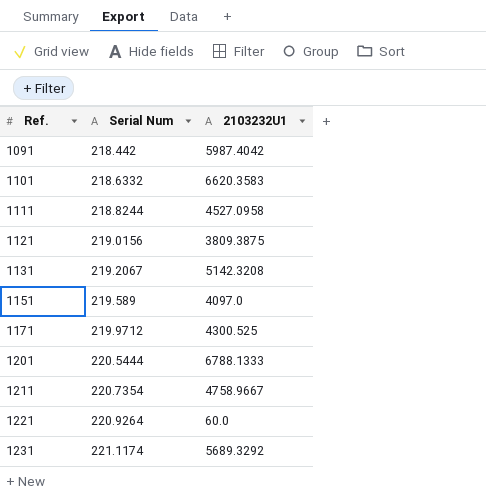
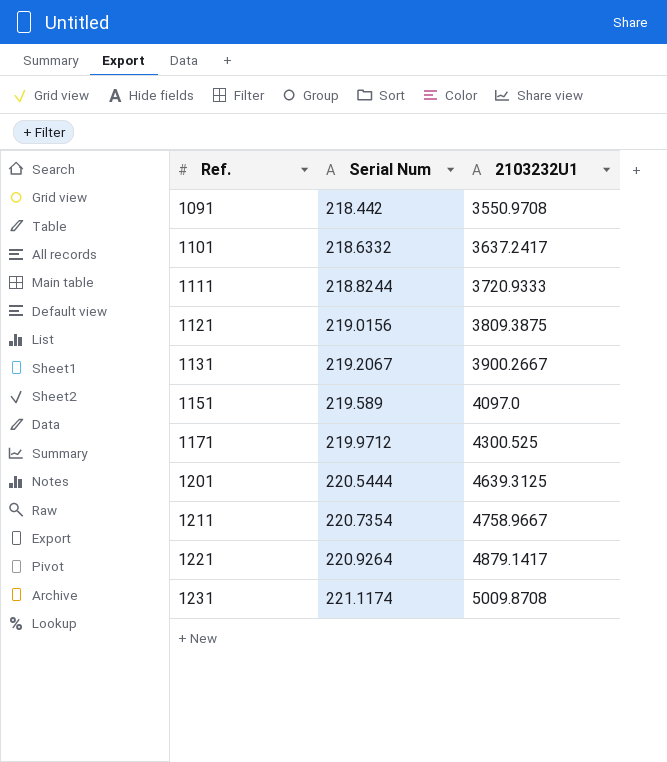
1091 | 2103232U1: 5987.4042 -> 3550.9708
1101 | 2103232U1: 6620.3583 -> 3637.2417
1111 | 2103232U1: 4527.0958 -> 3720.9333
1131 | 2103232U1: 5142.3208 -> 3900.2667
1201 | 2103232U1: 6788.1333 -> 4639.3125
1221 | 2103232U1: 60.0 -> 4879.1417
1231 | 2103232U1: 5689.3292 -> 5009.8708

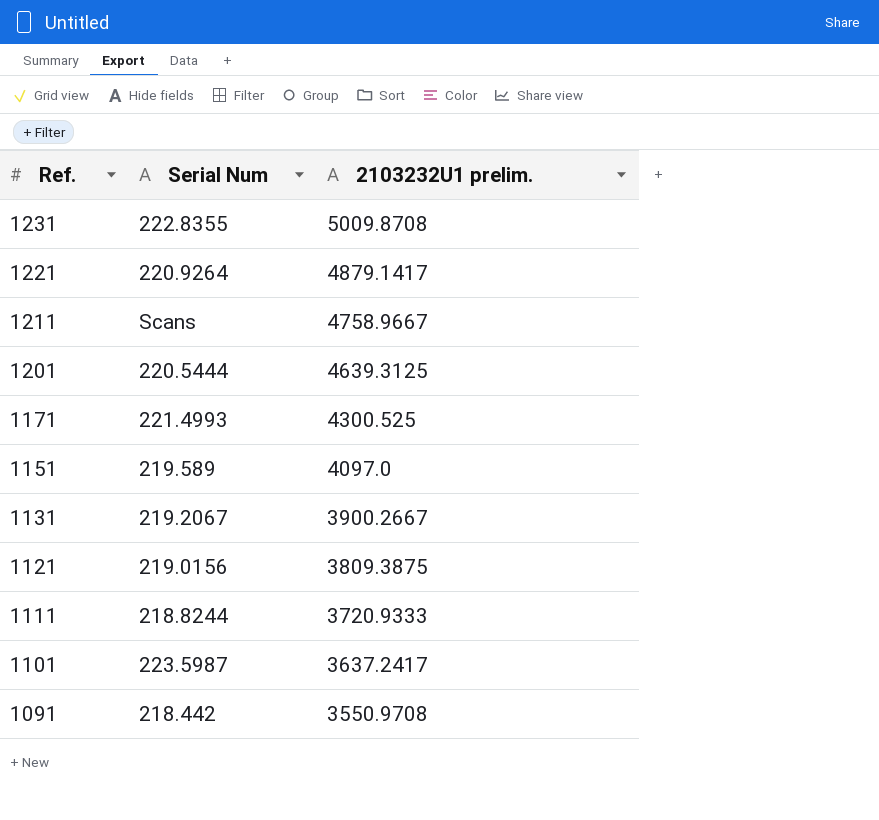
row order: Ref. ascending -> Ref. descending
column name: 2103232U1 -> 2103232U1 prelim.
1231 | Serial Num: 221.1174 -> 222.8355
1211 | Serial Num: 220.7354 -> Scans
1171 | Serial Num: 219.9712 -> 221.4993
1101 | Serial Num: 218.6332 -> 223.5987

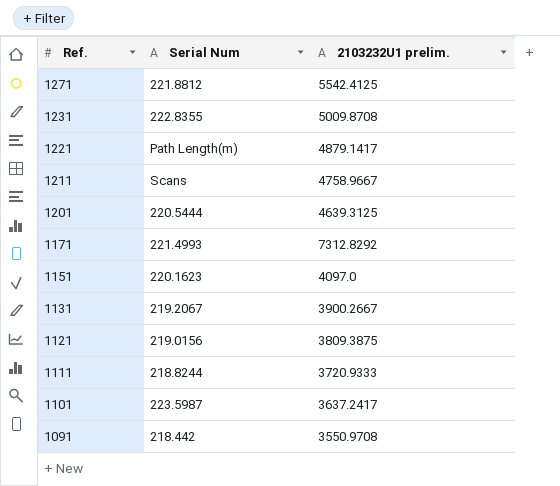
row 1271: none -> 221.8812 | 5542.4125
1221 | Serial Num: 220.9264 -> Path Length(m)
1171 | 2103232U1 prelim.: 4300.525 -> 7312.8292
1151 | Serial Num: 219.589 -> 220.1623

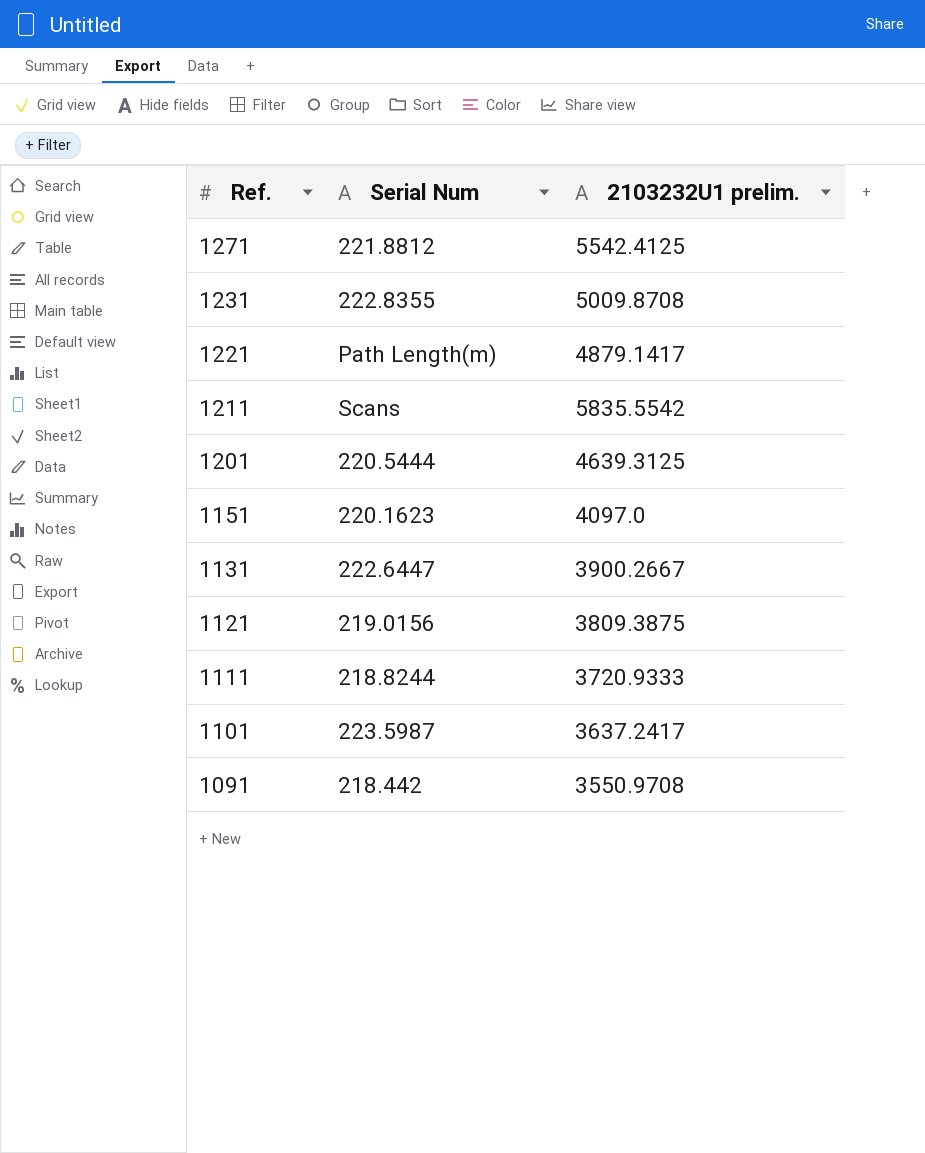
row 1171: 221.4993 | 7312.8292 -> none
1211 | 2103232U1 prelim.: 4758.9667 -> 5835.5542
1131 | Serial Num: 219.2067 -> 222.6447

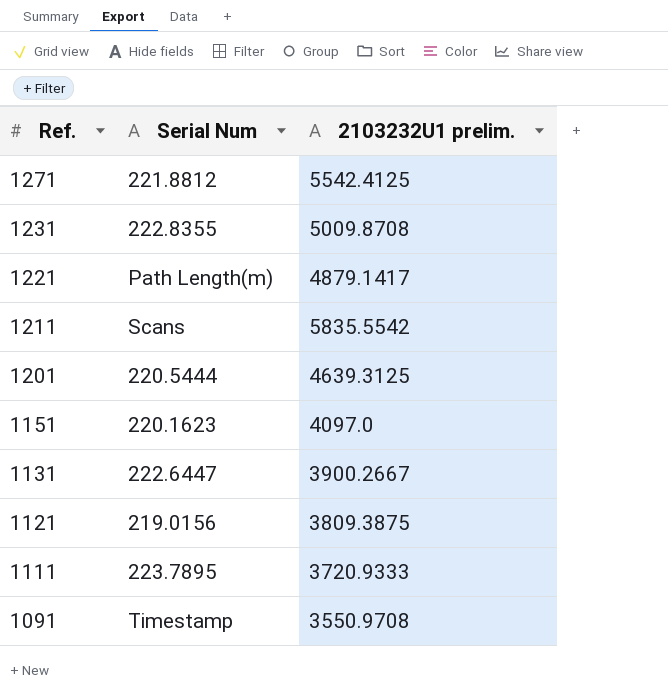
row 1101: 223.5987 | 3637.2417 -> none
1111 | Serial Num: 218.8244 -> 223.7895
1091 | Serial Num: 218.442 -> Timestamp

